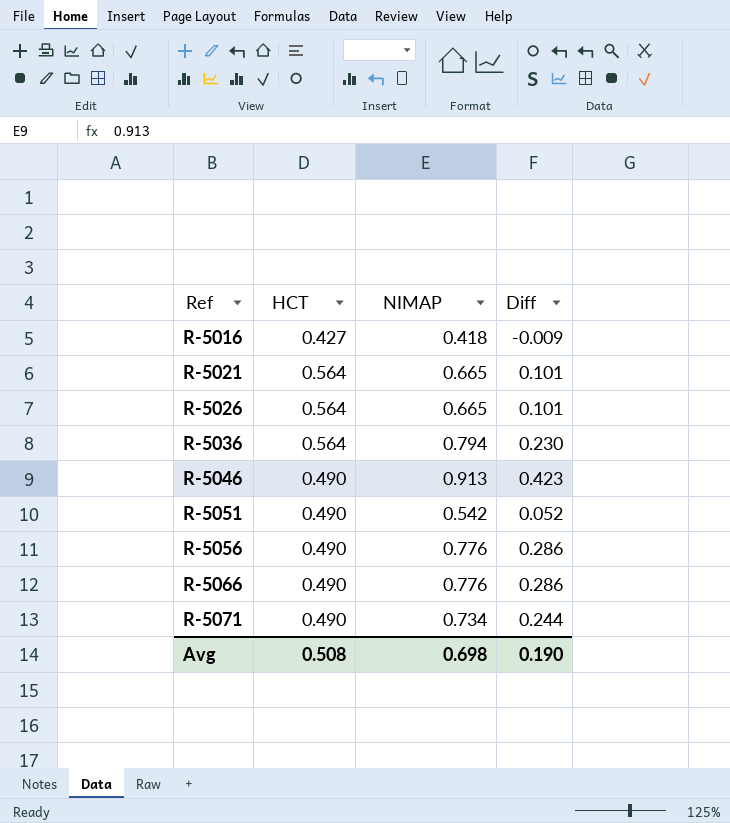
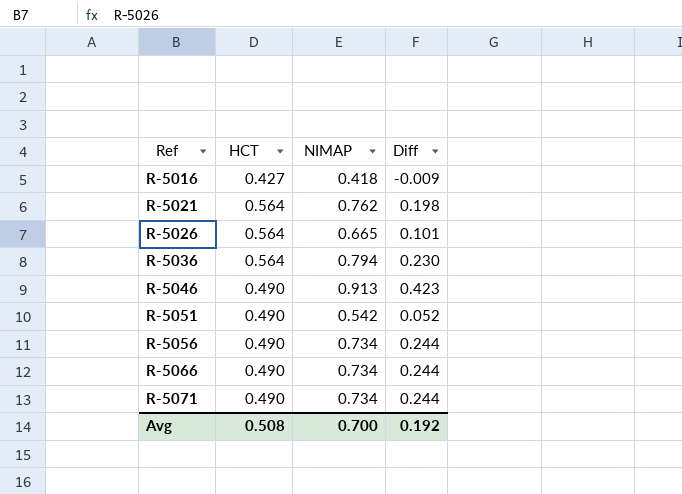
R-5021 | NIMAP: 0.665 -> 0.762
R-5021 | Diff: 0.101 -> 0.198
R-5056 | NIMAP: 0.776 -> 0.734
R-5056 | Diff: 0.286 -> 0.244
R-5066 | NIMAP: 0.776 -> 0.734
R-5066 | Diff: 0.286 -> 0.244
Avg | NIMAP: 0.698 -> 0.700
Avg | Diff: 0.190 -> 0.192

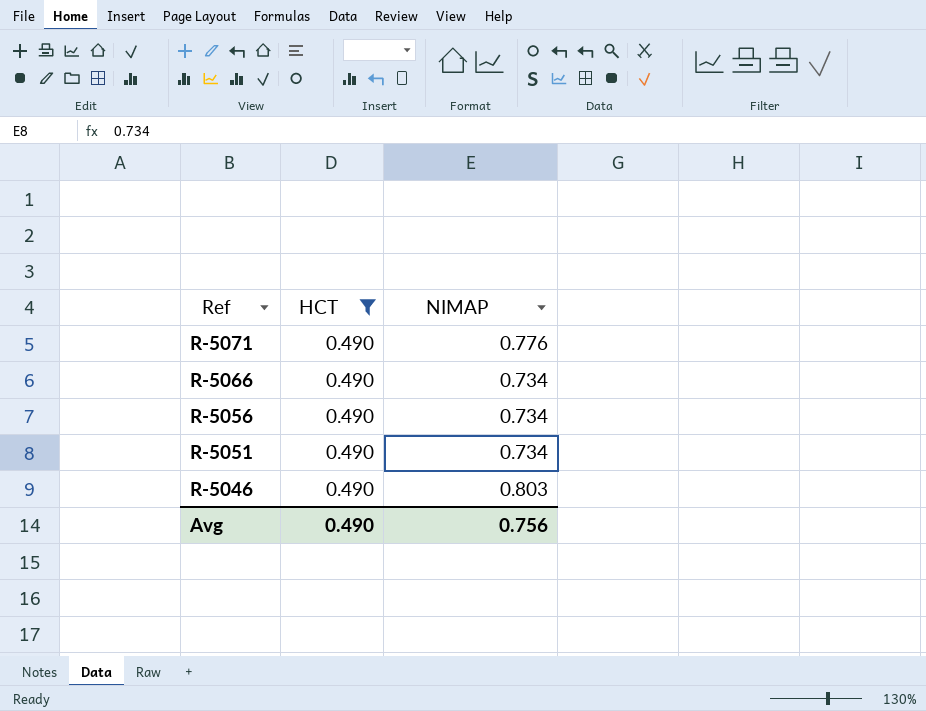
filter: none -> HCT = 0.490
row order: Ref ascending -> Ref descending
column Diff | formula: [NIMAP] - [HCT] -> none
R-5071 | NIMAP: 0.734 -> 0.776
R-5051 | NIMAP: 0.542 -> 0.734
R-5046 | NIMAP: 0.913 -> 0.803
Avg | HCT: 0.508 -> 0.490
Avg | NIMAP: 0.700 -> 0.756

